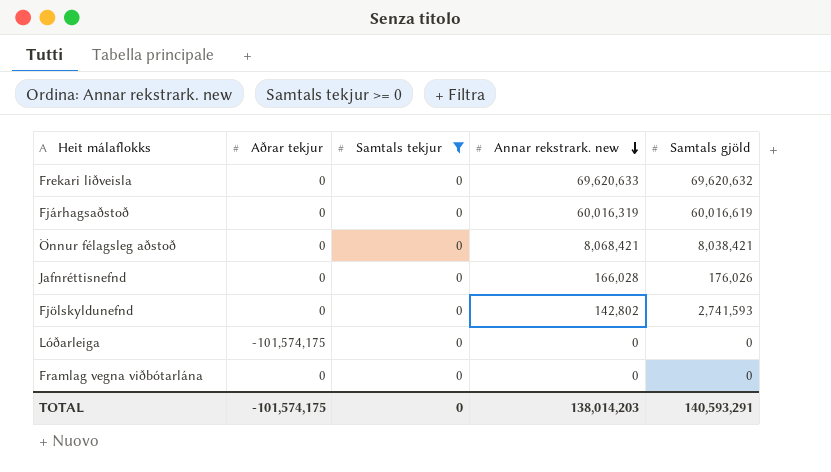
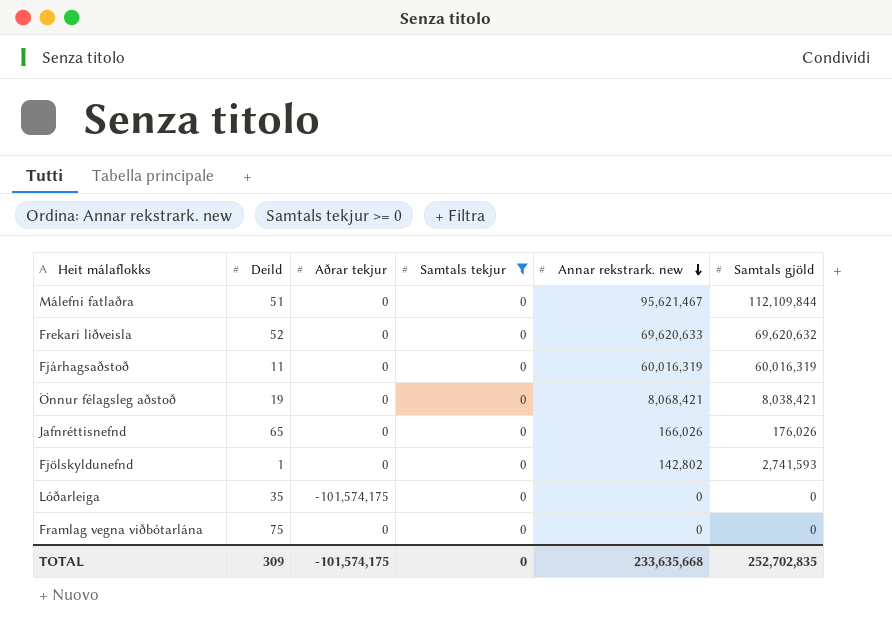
column Deild | position: none -> 2
row Málefni fatlaðra: none -> 51 | 0 | 0 | 95,621,467 | 112,109,844
Fjárhagsaðstoð | Samtals gjöld: 60,016,619 -> 60,016,319
Jafnréttisnefnd | Annar rekstrark. new: 166,028 -> 166,026
TOTAL | Annar rekstrark. new: 138,014,203 -> 233,635,668
TOTAL | Samtals gjöld: 140,593,291 -> 252,702,835

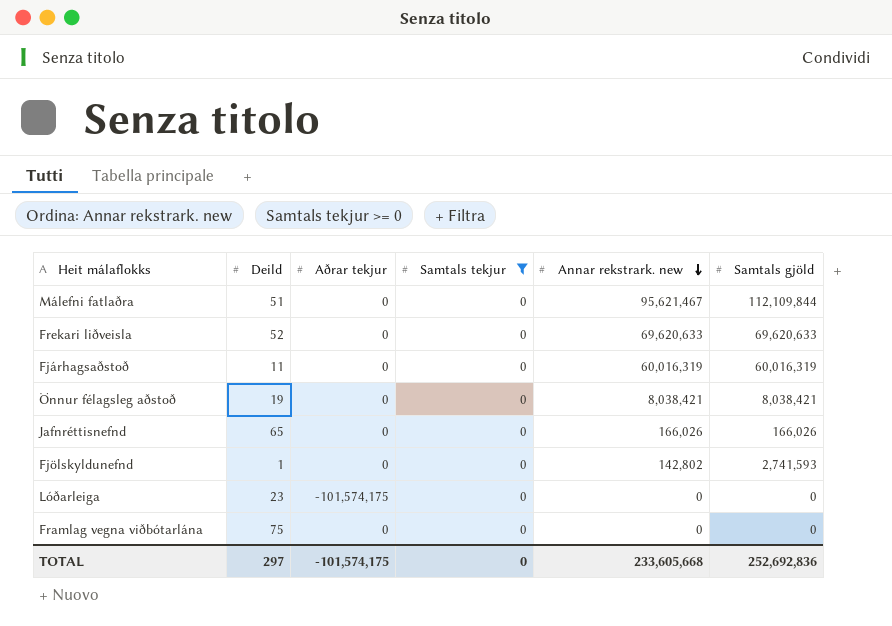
Frekari liðveisla | Samtals gjöld: 69,620,632 -> 69,620,633
Önnur félagsleg aðstoð | Annar rekstrark. new: 8,068,421 -> 8,038,421
Jafnréttisnefnd | Samtals gjöld: 176,026 -> 166,026
Lóðarleiga | Deild: 35 -> 23
TOTAL | Deild: 309 -> 297
TOTAL | Annar rekstrark. new: 233,635,668 -> 233,605,668
TOTAL | Samtals gjöld: 252,702,835 -> 252,692,836

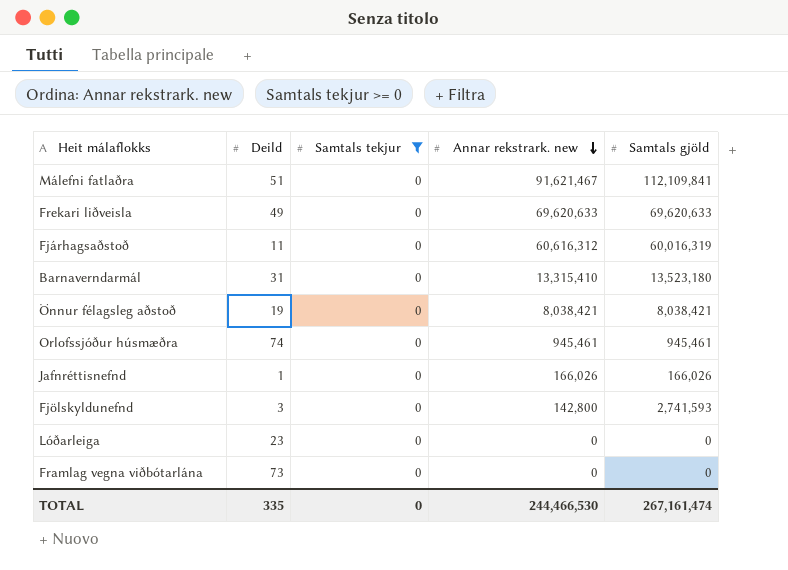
column Aðrar tekjur | position: 3 -> none
Málefni fatlaðra | Annar rekstrark. new: 95,621,467 -> 91,621,467
Málefni fatlaðra | Samtals gjöld: 112,109,844 -> 112,109,841
Frekari liðveisla | Deild: 52 -> 49
Fjárhagsaðstoð | Annar rekstrark. new: 60,016,319 -> 60,616,312
row Barnaverndarmál: none -> 31 | 0 | 13,315,410 | 13,523,180
row Orlofssjóður húsmæðra: none -> 74 | 0 | 945,461 | 945,461
Jafnréttisnefnd | Deild: 65 -> 1
Fjölskyldunefnd | Deild: 1 -> 3
Fjölskyldunefnd | Annar rekstrark. new: 142,802 -> 142,800
Framlag vegna viðbótarlána | Deild: 75 -> 73
TOTAL | Deild: 297 -> 335
TOTAL | Annar rekstrark. new: 233,605,668 -> 244,466,530
TOTAL | Samtals gjöld: 252,692,836 -> 267,161,474

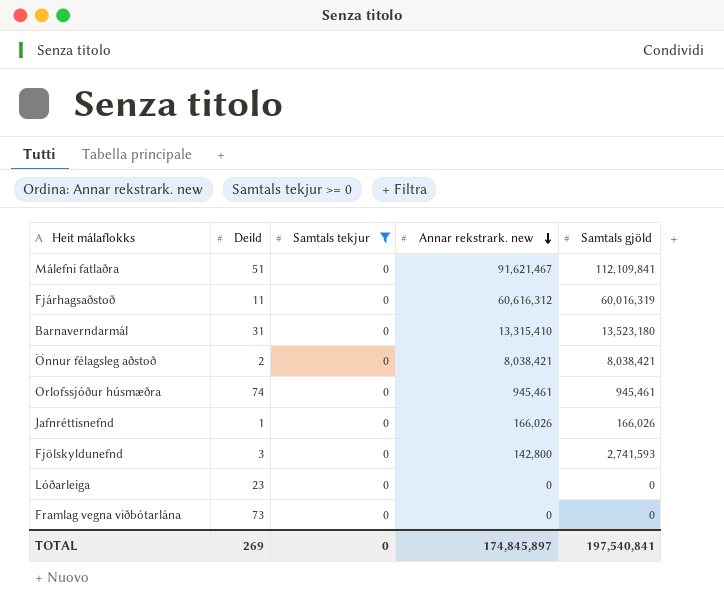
row Frekari liðveisla: 49 | 0 | 69,620,633 | 69,620,633 -> none
Önnur félagsleg aðstoð | Deild: 19 -> 2
TOTAL | Deild: 335 -> 269
TOTAL | Annar rekstrark. new: 244,466,530 -> 174,845,897
TOTAL | Samtals gjöld: 267,161,474 -> 197,540,841

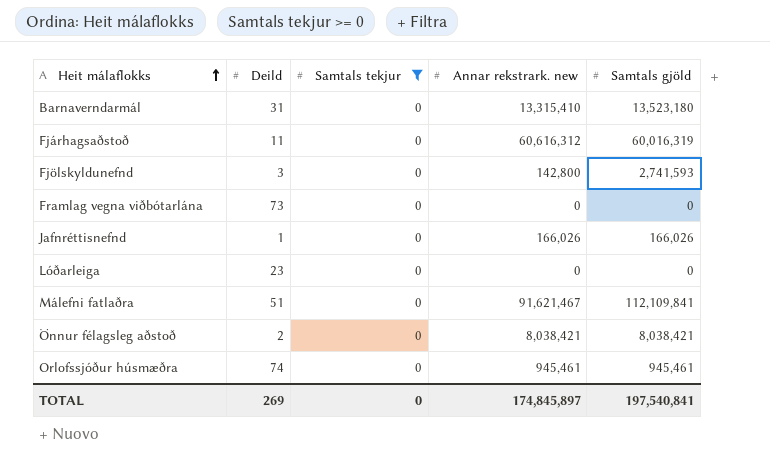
row order: Annar rekstrark. new descending -> Heit málaflokks ascending

